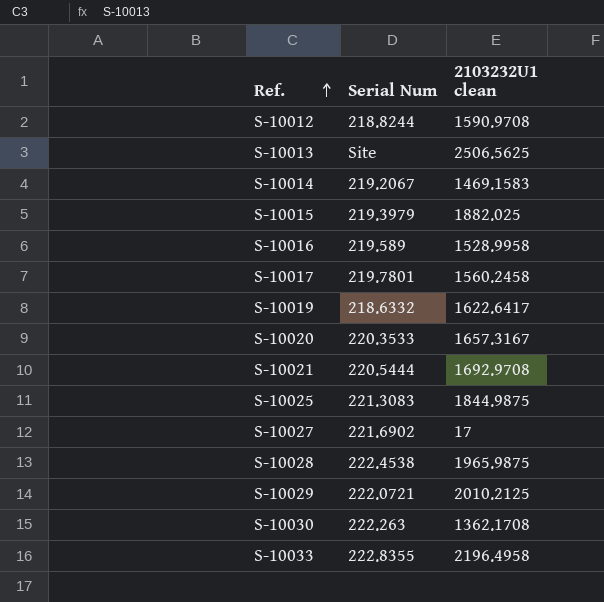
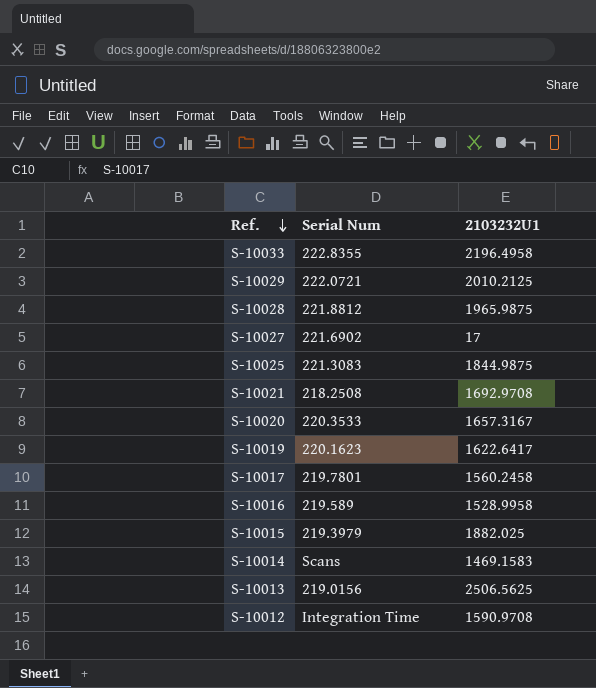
row order: Ref. ascending -> Ref. descending
column name: 2103232U1 clean -> 2103232U1
row S-10030: 222.263 | 1362.1708 -> none
S-10028 | Serial Num: 222.4538 -> 221.8812
S-10021 | Serial Num: 220.5444 -> 218.2508
S-10019 | Serial Num: 218.6332 -> 220.1623
S-10014 | Serial Num: 219.2067 -> Scans
S-10013 | Serial Num: Site -> 219.0156
S-10012 | Serial Num: 218.8244 -> Integration Time

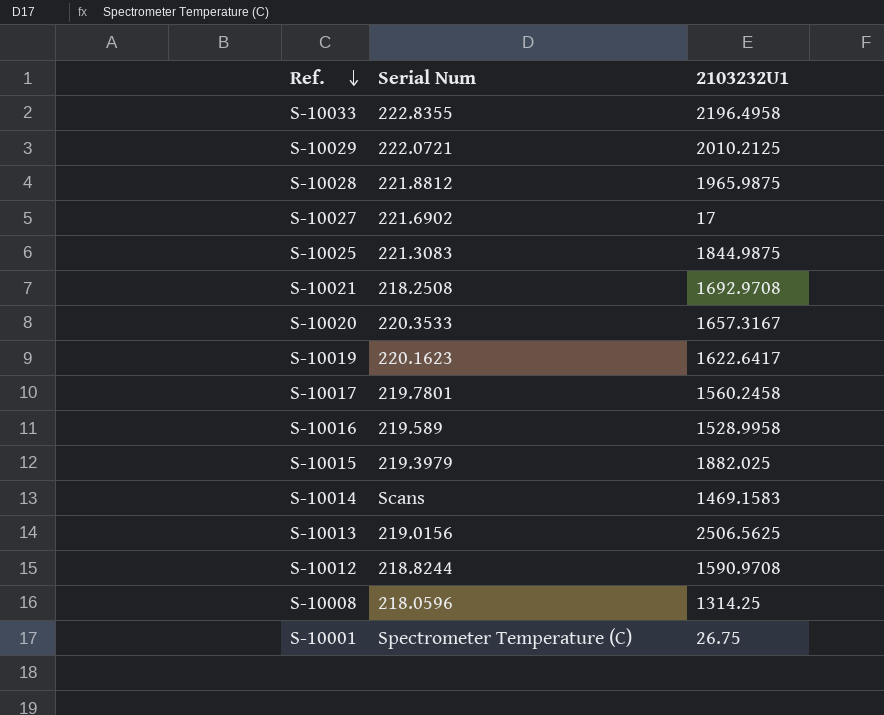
S-10012 | Serial Num: Integration Time -> 218.8244
row S-10008: none -> 218.0596 | 1314.25
row S-10001: none -> Spectrometer Temperature (C) | 26.75

